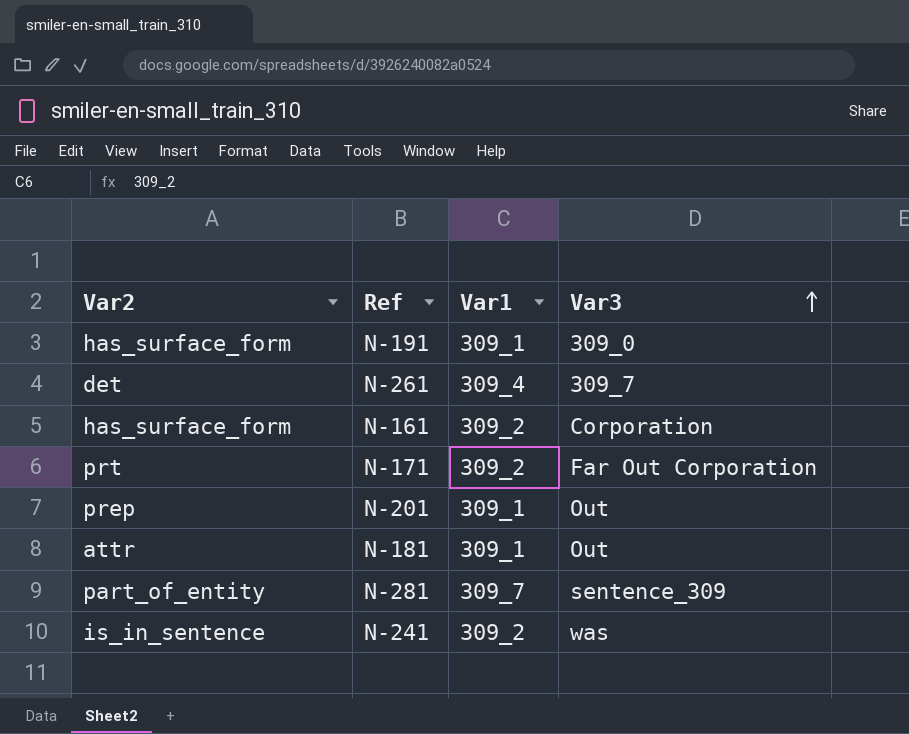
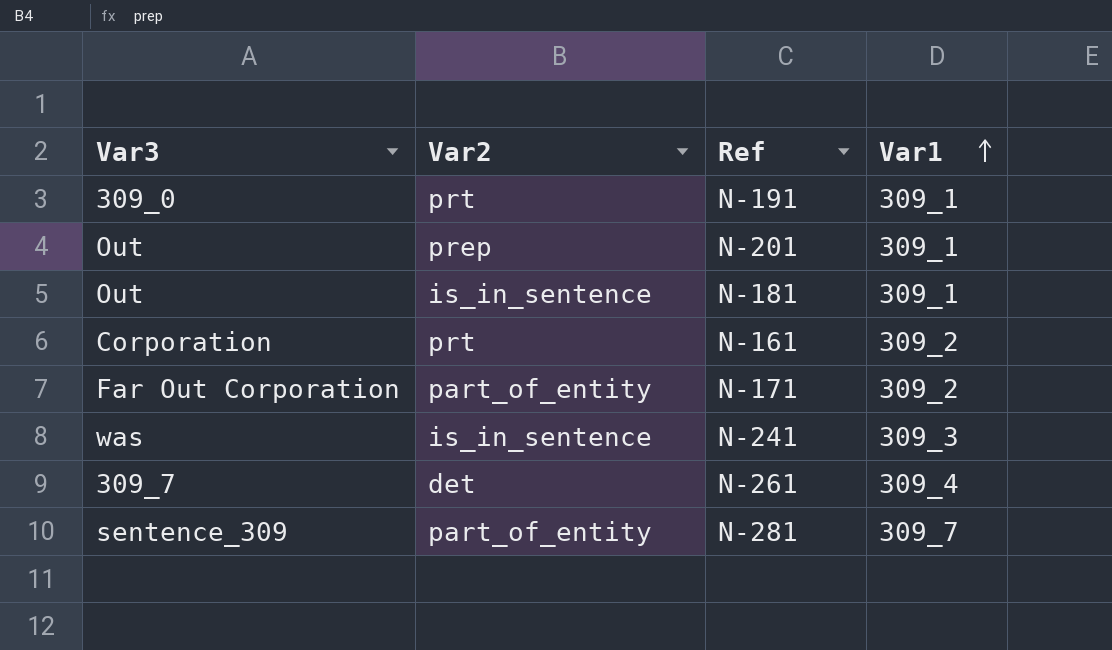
row order: Var3 ascending -> Var1 ascending
column Var3 | position: 4 -> 1
N-191 | Var2: has_surface_form -> prt
N-181 | Var2: attr -> is_in_sentence
N-161 | Var2: has_surface_form -> prt
N-171 | Var2: prt -> part_of_entity
N-241 | Var1: 309_2 -> 309_3

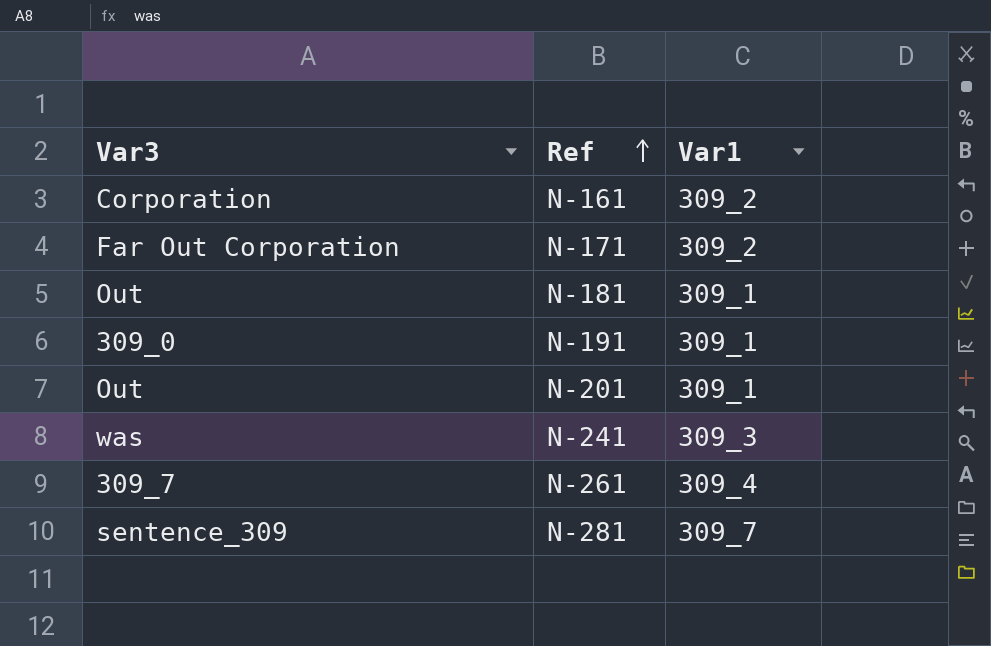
row order: Var1 ascending -> Ref ascending
column Var2 | position: 2 -> none

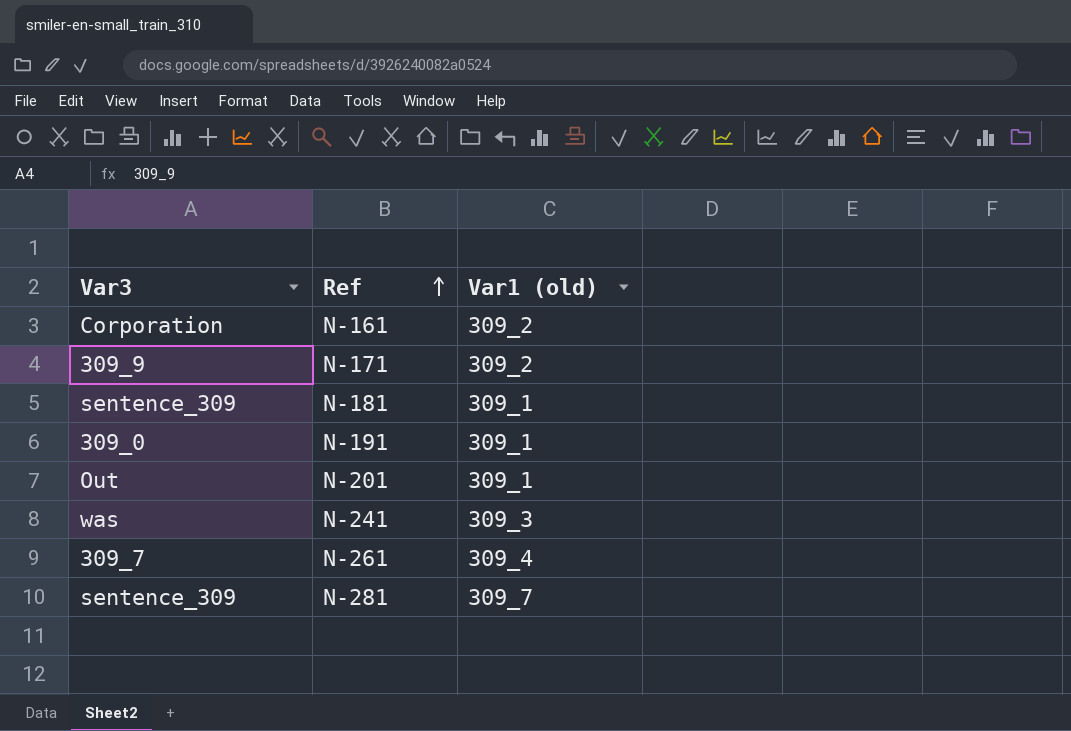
column name: Var1 -> Var1 (old)
N-171 | Var3: Far Out Corporation -> 309_9
N-181 | Var3: Out -> sentence_309

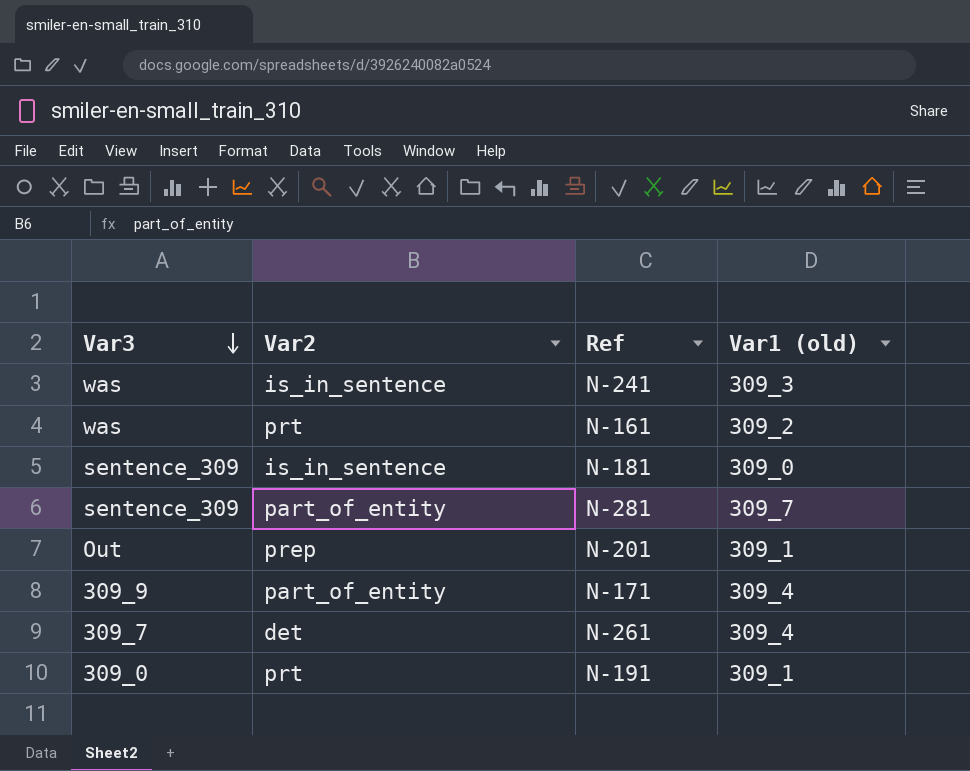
row order: Ref ascending -> Var3 descending
column Var2 | position: none -> 2
N-161 | Var3: Corporation -> was
N-181 | Var1 (old): 309_1 -> 309_0
N-171 | Var1 (old): 309_2 -> 309_4

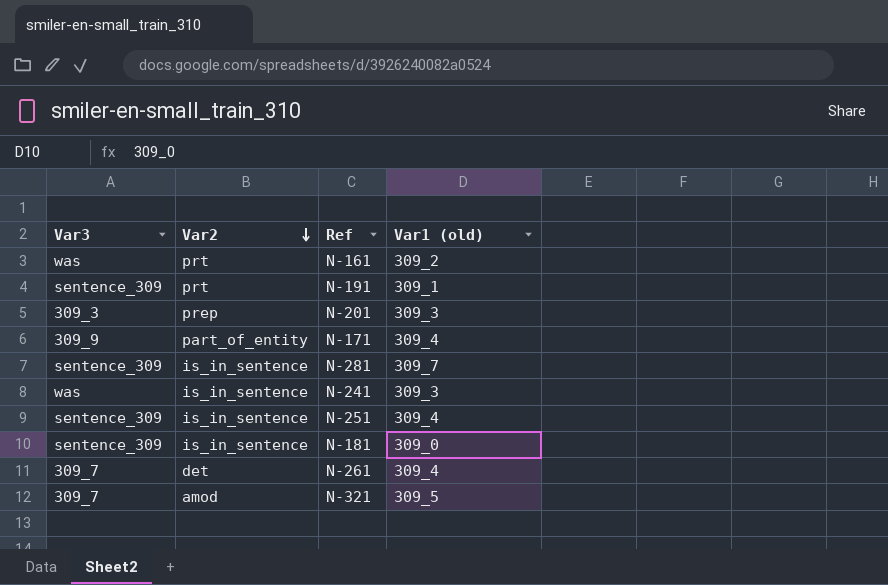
row order: Var3 descending -> Var2 descending
N-191 | Var3: 309_0 -> sentence_309
N-201 | Var3: Out -> 309_3
N-201 | Var1 (old): 309_1 -> 309_3
N-281 | Var2: part_of_entity -> is_in_sentence
row N-251: none -> sentence_309 | is_in_sentence | 309_4
row N-321: none -> 309_7 | amod | 309_5

